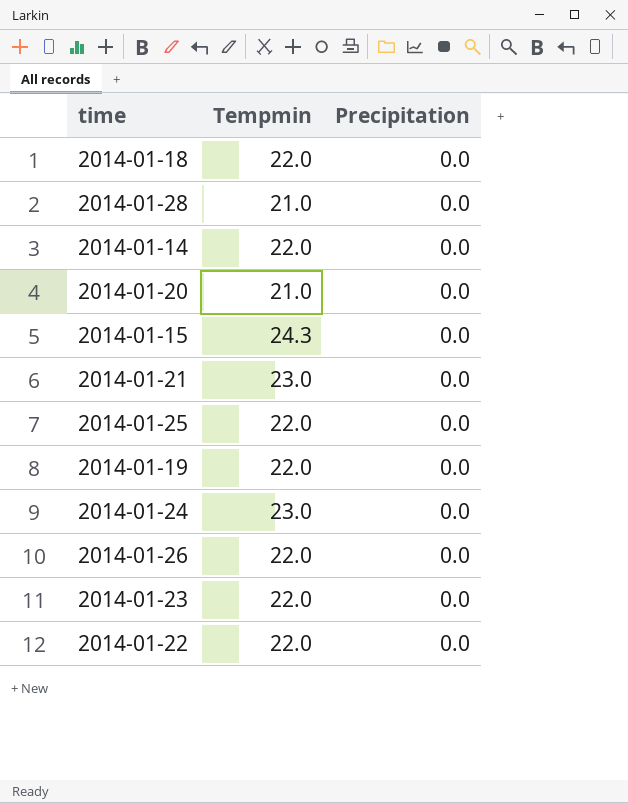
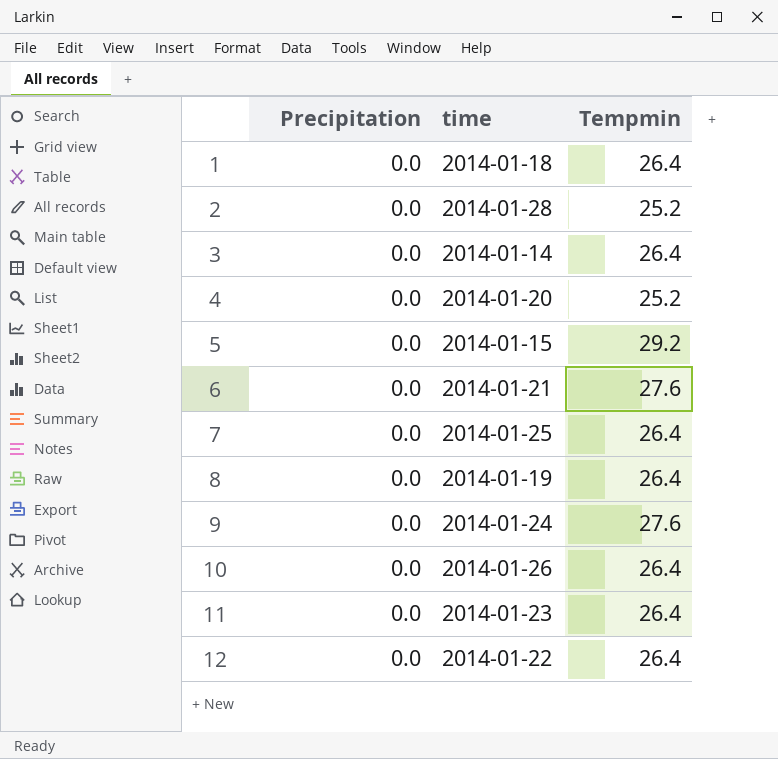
column Precipitation | position: 3 -> 1
2014-01-18 | Tempmin: 22.0 -> 26.4
2014-01-28 | Tempmin: 21.0 -> 25.2
2014-01-14 | Tempmin: 22.0 -> 26.4
2014-01-20 | Tempmin: 21.0 -> 25.2
2014-01-15 | Tempmin: 24.3 -> 29.2
2014-01-21 | Tempmin: 23.0 -> 27.6
2014-01-25 | Tempmin: 22.0 -> 26.4
2014-01-19 | Tempmin: 22.0 -> 26.4
2014-01-24 | Tempmin: 23.0 -> 27.6
2014-01-26 | Tempmin: 22.0 -> 26.4
2014-01-23 | Tempmin: 22.0 -> 26.4
2014-01-22 | Tempmin: 22.0 -> 26.4

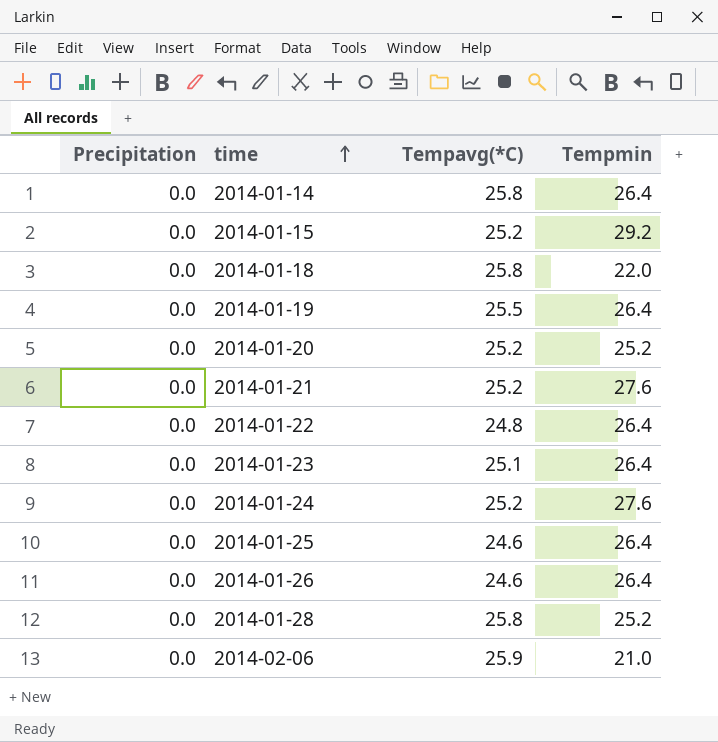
row order: none -> time ascending
column Tempavg(*C) | position: none -> 3
2014-01-18 | Tempmin: 26.4 -> 22.0
row 2014-02-06: none -> 0.0 | 25.9 | 21.0

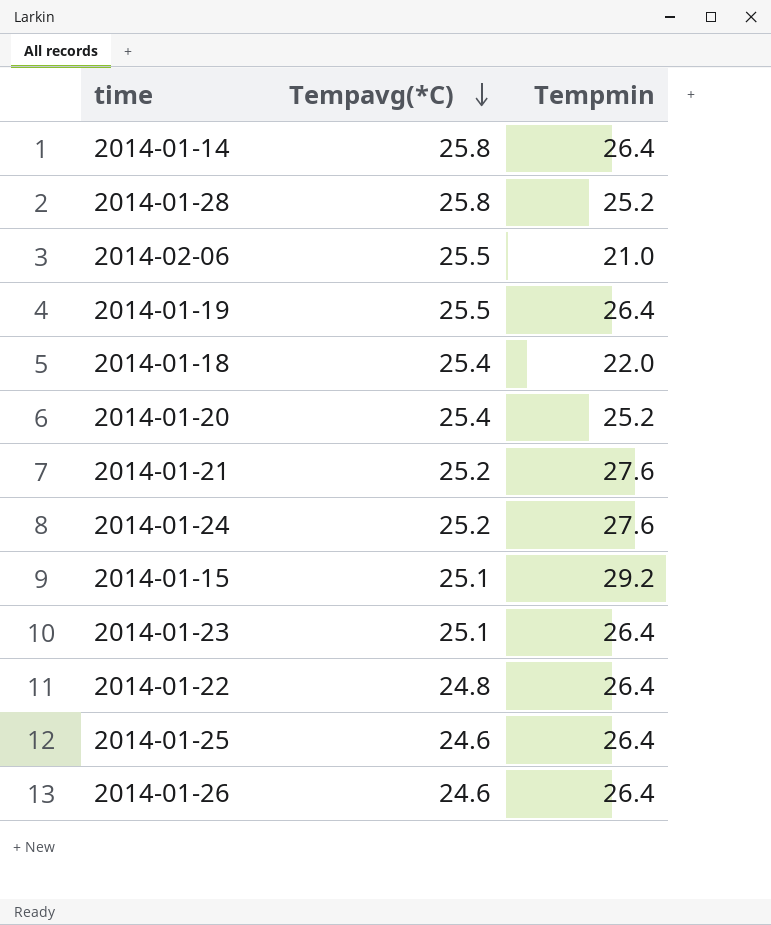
row order: time ascending -> Tempavg(*C) descending
column Precipitation | position: 1 -> none
2014-02-06 | Tempavg(*C): 25.9 -> 25.5
2014-01-18 | Tempavg(*C): 25.8 -> 25.4
2014-01-20 | Tempavg(*C): 25.2 -> 25.4
2014-01-15 | Tempavg(*C): 25.2 -> 25.1

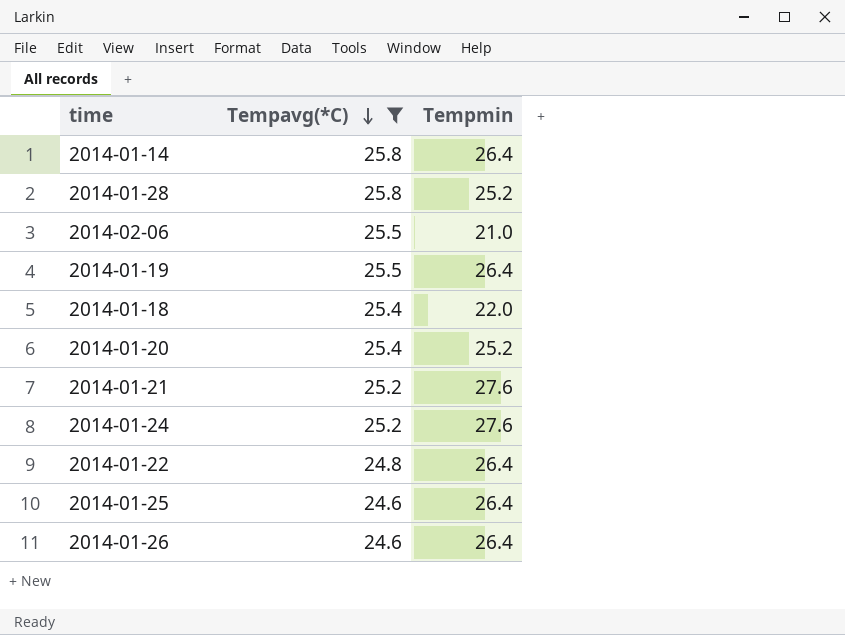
filter: none -> Tempavg(*C) != 25.1

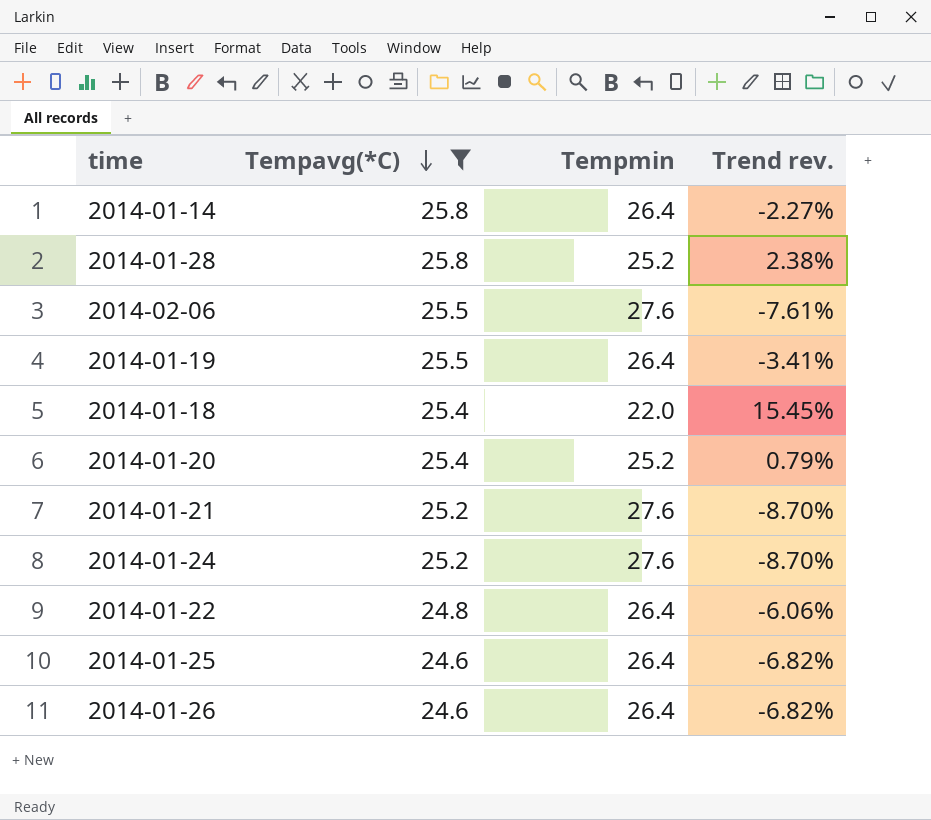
column Trend rev. | formula: none -> ([Tempavg(*C)] - [Tempmin]) / [Tempmin]
2014-02-06 | Tempmin: 21.0 -> 27.6

